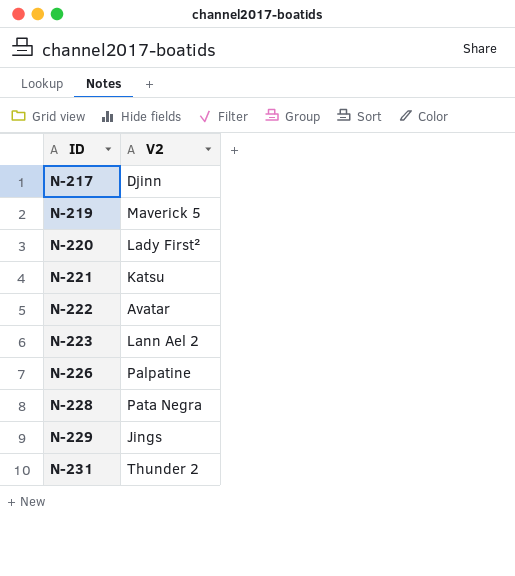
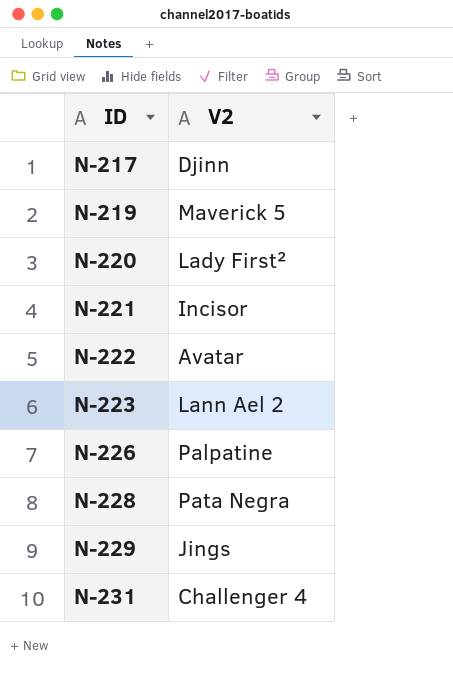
N-221 | V2: Katsu -> Incisor
N-231 | V2: Thunder 2 -> Challenger 4

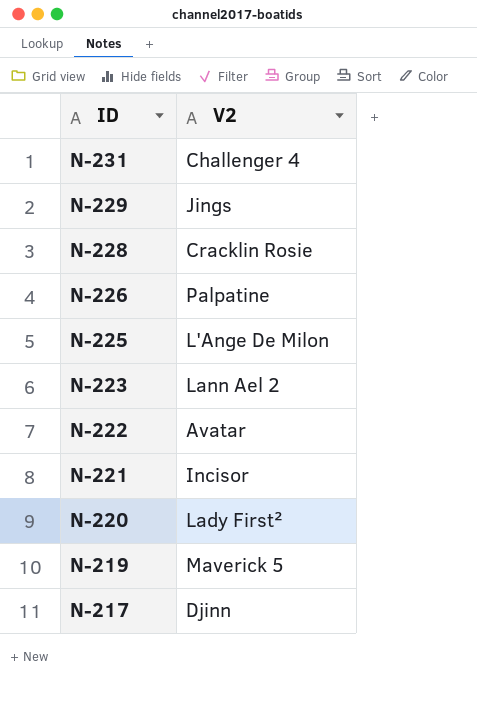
row order: ID ascending -> ID descending
N-228 | V2: Pata Negra -> Cracklin Rosie
row N-225: none -> L'Ange De Milon

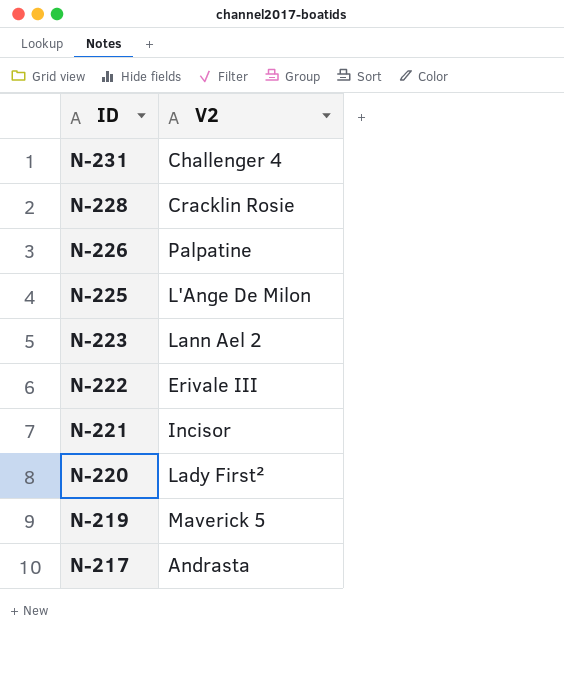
row N-229: Jings -> none
N-222 | V2: Avatar -> Erivale III
N-217 | V2: Djinn -> Andrasta

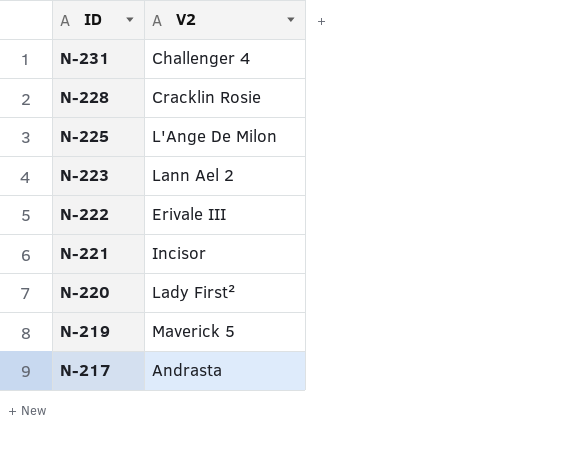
row N-226: Palpatine -> none

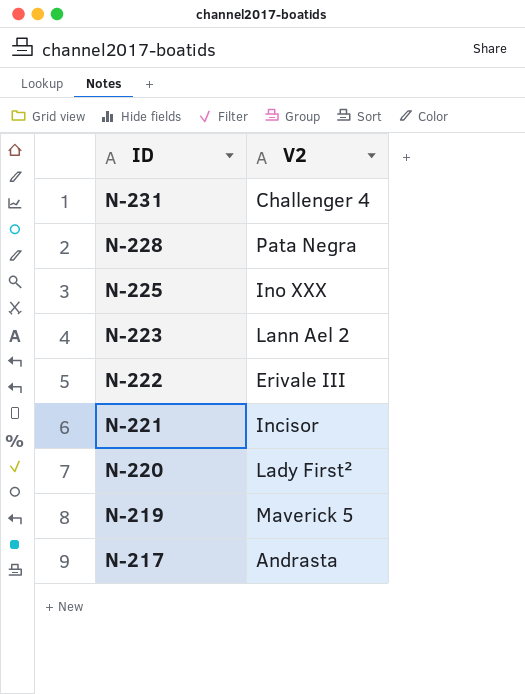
N-228 | V2: Cracklin Rosie -> Pata Negra
N-225 | V2: L'Ange De Milon -> Ino XXX

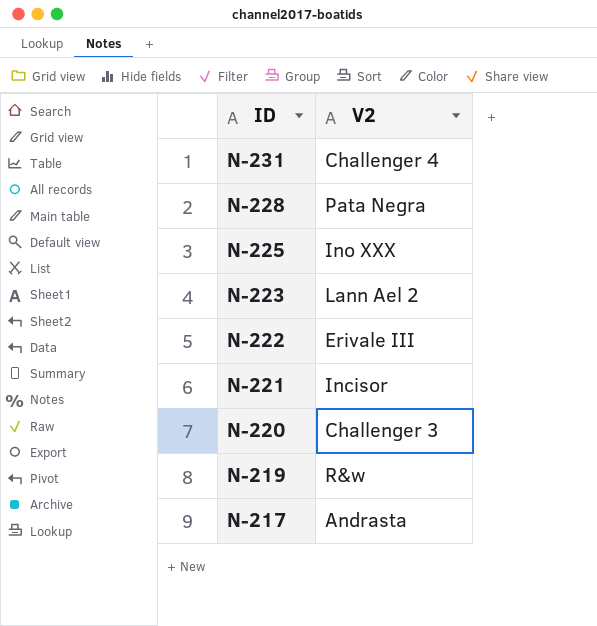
N-220 | V2: Lady First² -> Challenger 3
N-219 | V2: Maverick 5 -> R&w

